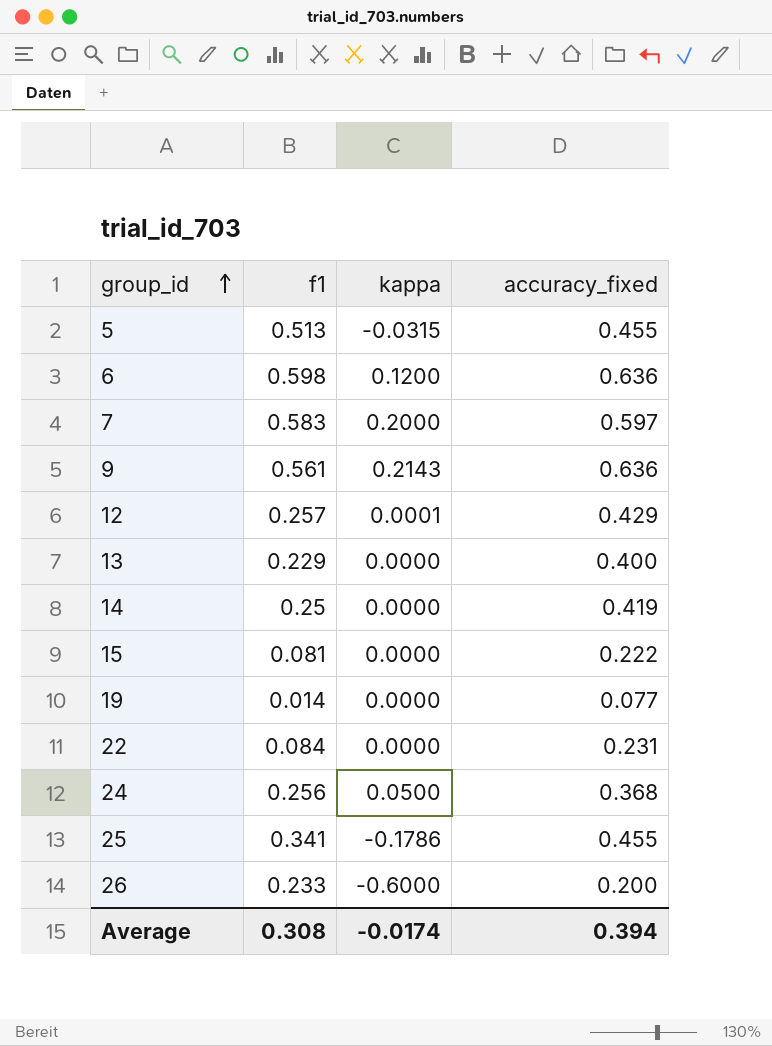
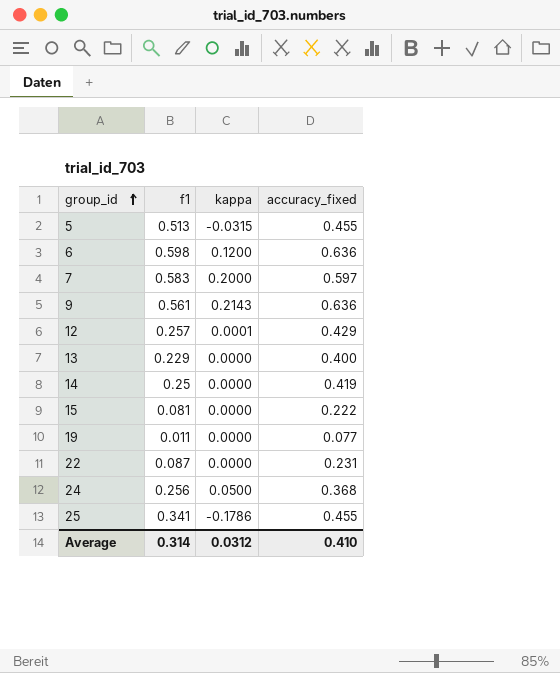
row 26: 0.233 | -0.6000 | 0.200 -> none
19 | f1: 0.014 -> 0.011
22 | f1: 0.084 -> 0.087
Average | f1: 0.308 -> 0.314
Average | kappa: -0.0174 -> 0.0312
Average | accuracy_fixed: 0.394 -> 0.410

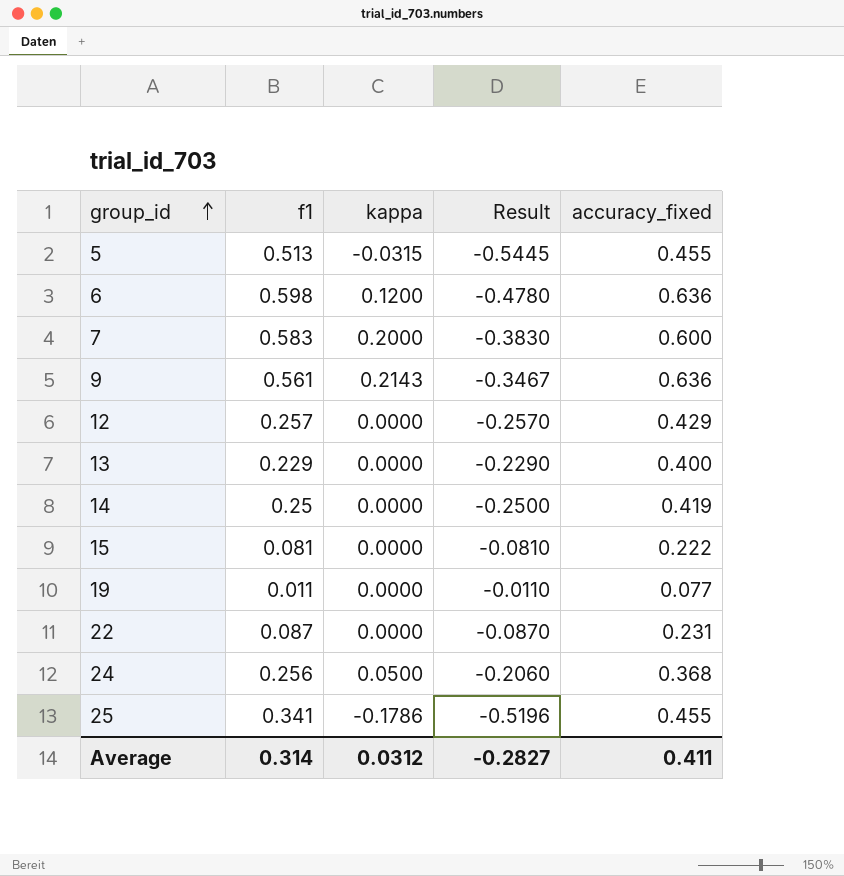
column Result | formula: none -> [kappa] - [f1]
7 | accuracy_fixed: 0.597 -> 0.600
12 | kappa: 0.0001 -> 0.0000
Average | accuracy_fixed: 0.410 -> 0.411

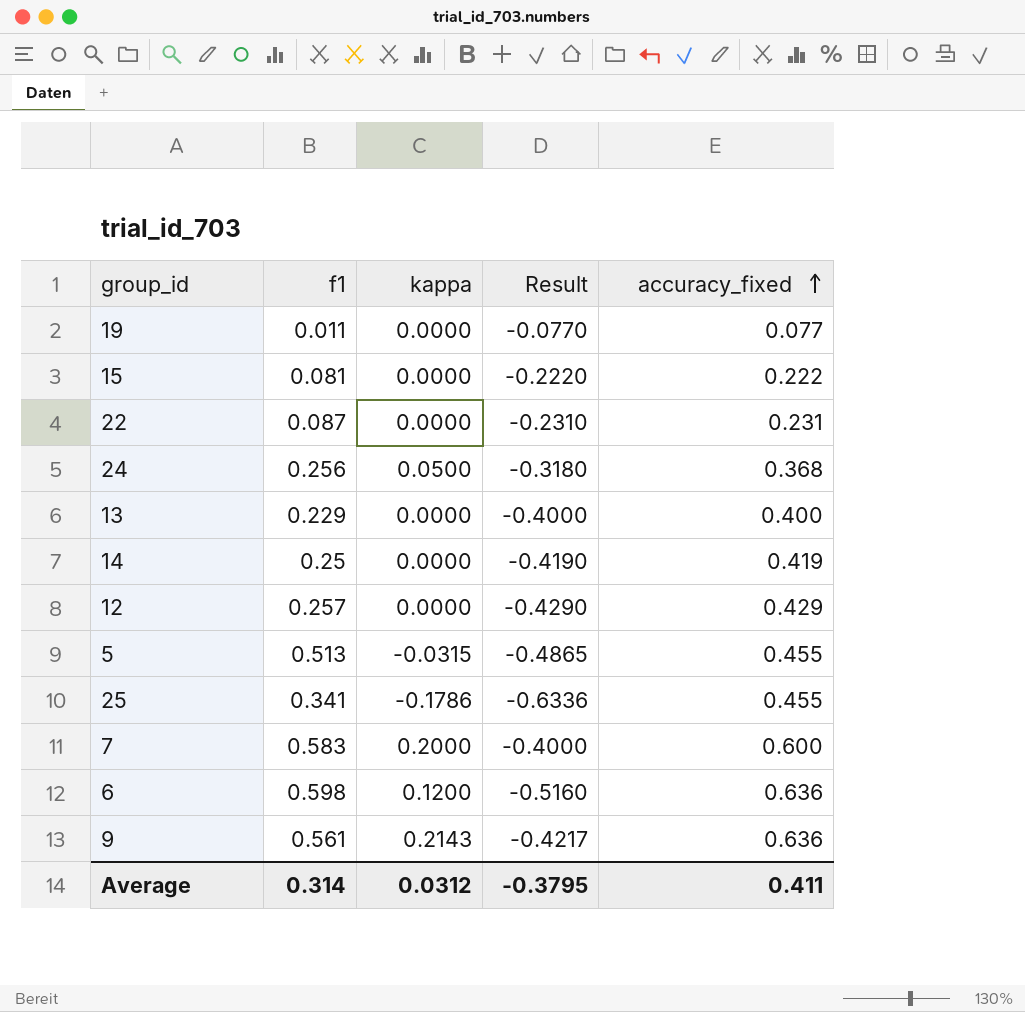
row order: group_id ascending -> accuracy_fixed ascending
column Result | formula: [kappa] - [f1] -> [kappa] - [accuracy_fixed]
Average | Result: -0.2827 -> -0.3795

